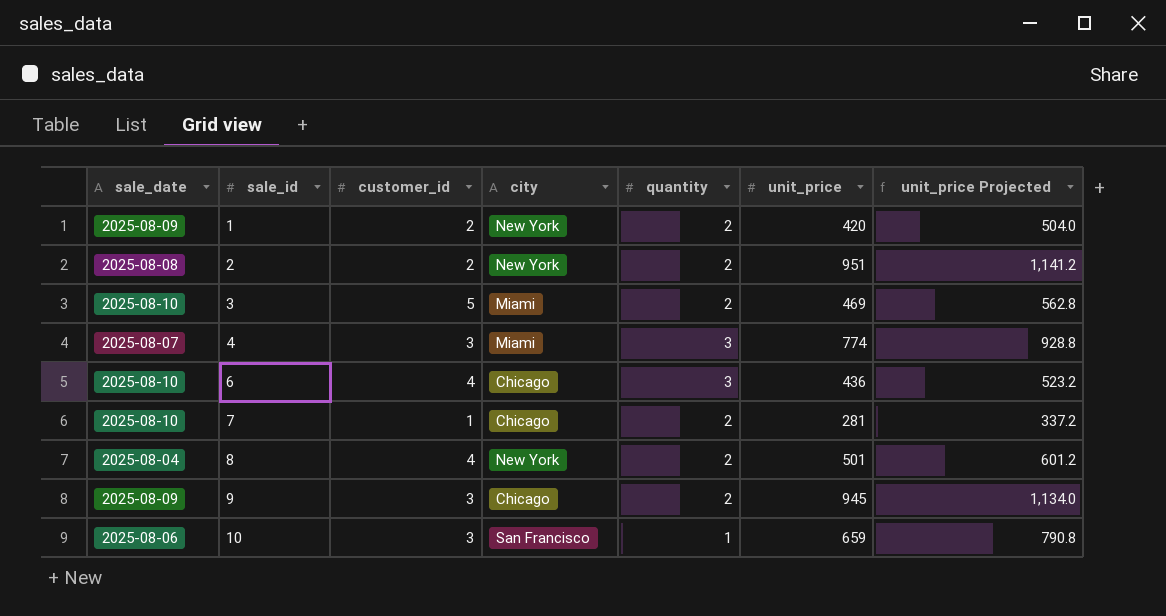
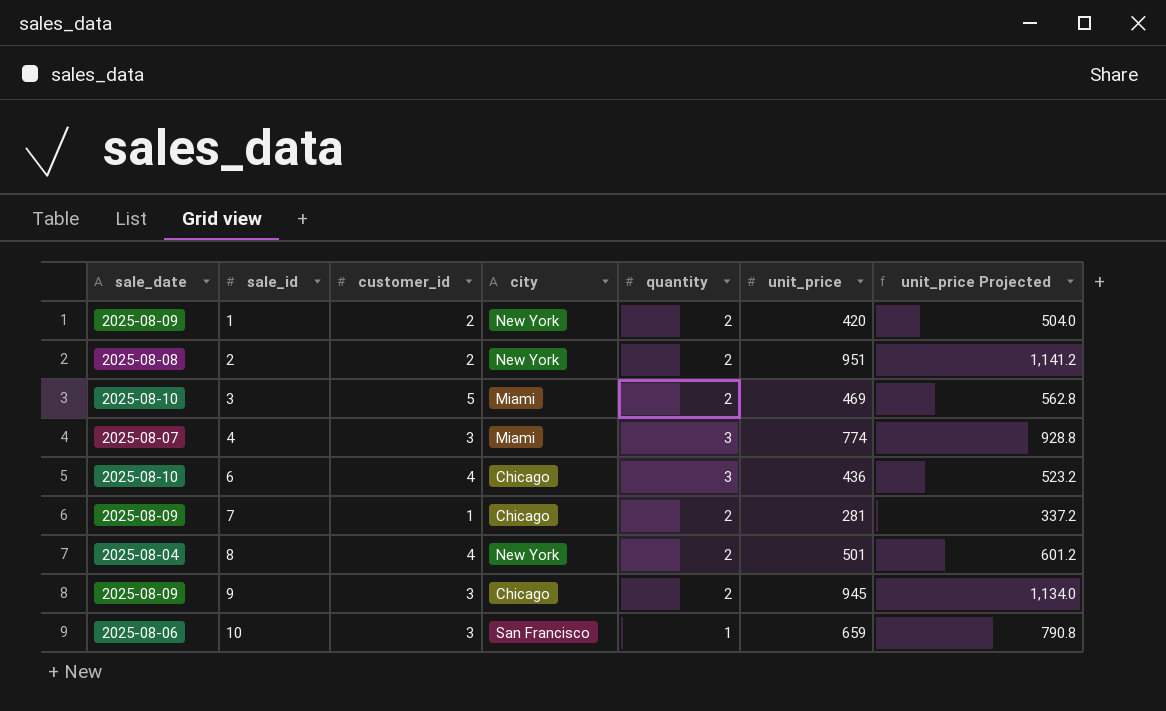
7 | sale_date: 2025-08-10 -> 2025-08-09

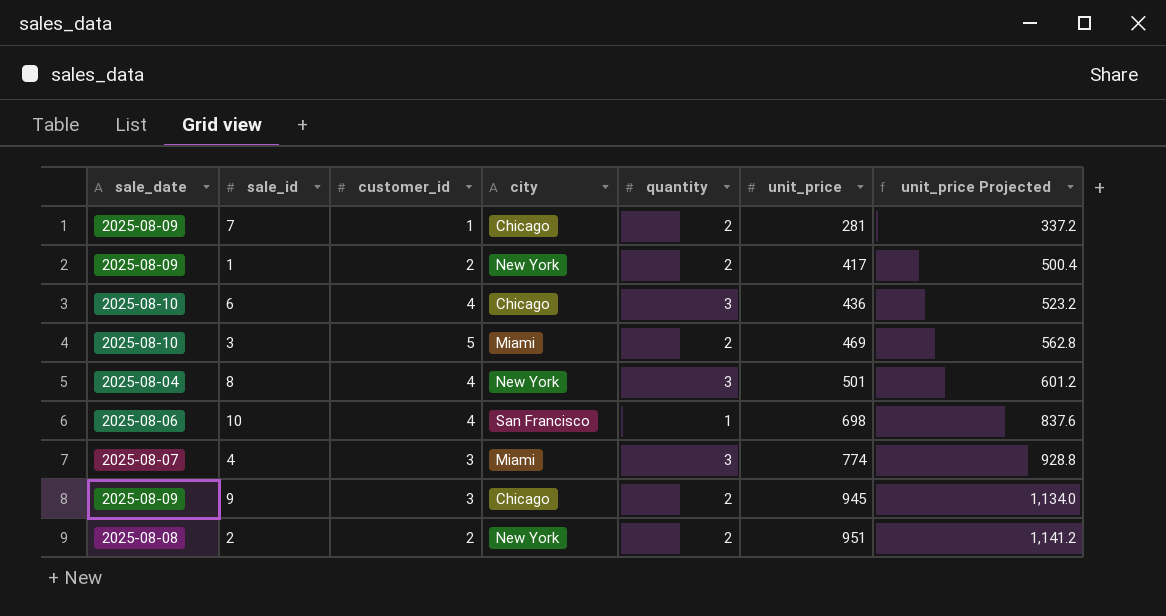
row order: sale_id ascending -> unit_price ascending
1 | unit_price: 420 -> 417
1 | unit_price Projected: 504.0 -> 500.4
8 | quantity: 2 -> 3
10 | customer_id: 3 -> 4
10 | unit_price: 659 -> 698
10 | unit_price Projected: 790.8 -> 837.6

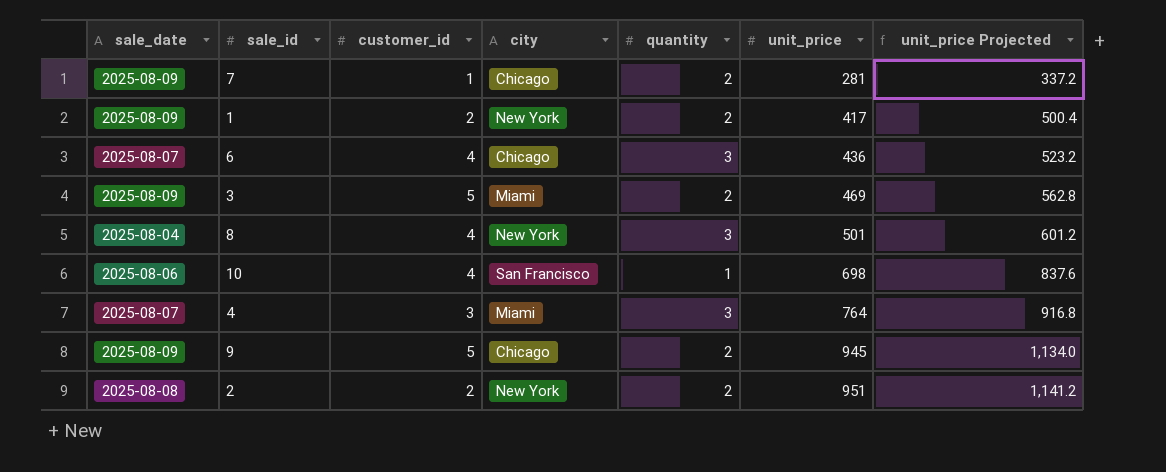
6 | sale_date: 2025-08-10 -> 2025-08-07
3 | sale_date: 2025-08-10 -> 2025-08-09
4 | unit_price: 774 -> 764
4 | unit_price Projected: 928.8 -> 916.8
9 | customer_id: 3 -> 5

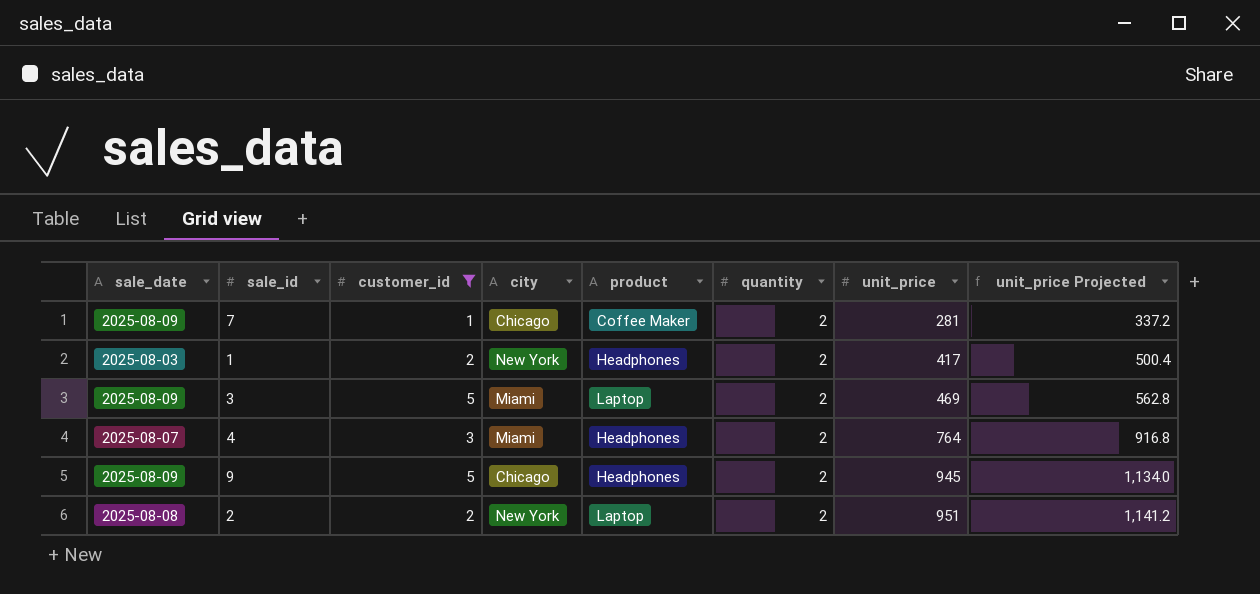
filter: none -> customer_id != 4
column product | position: none -> 5
1 | sale_date: 2025-08-09 -> 2025-08-03
4 | quantity: 3 -> 2

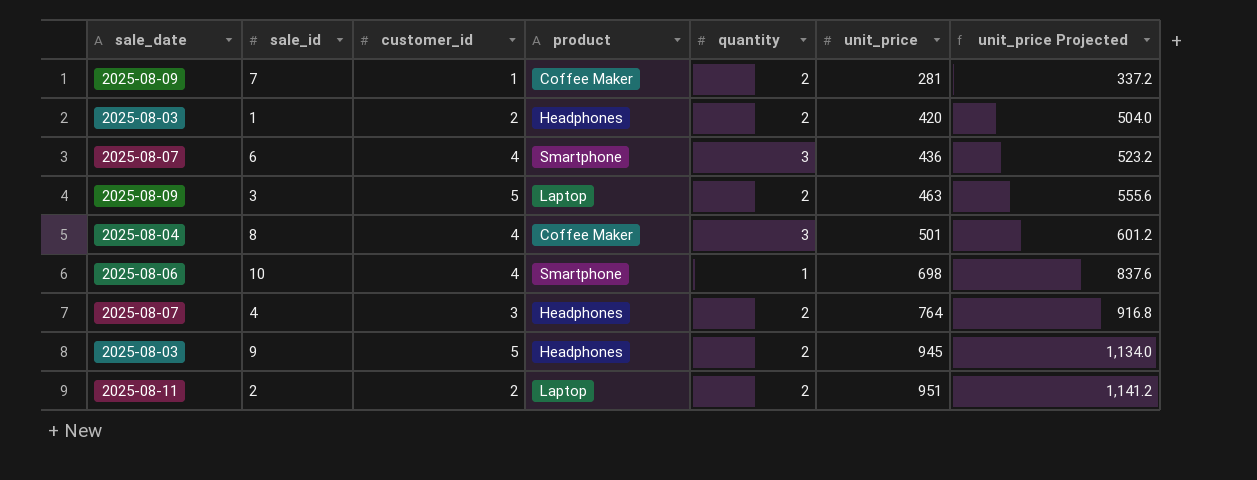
filter: customer_id != 4 -> none
column city | position: 4 -> none
1 | unit_price: 417 -> 420
1 | unit_price Projected: 500.4 -> 504.0
3 | unit_price: 469 -> 463
3 | unit_price Projected: 562.8 -> 555.6
9 | sale_date: 2025-08-09 -> 2025-08-03
2 | sale_date: 2025-08-08 -> 2025-08-11

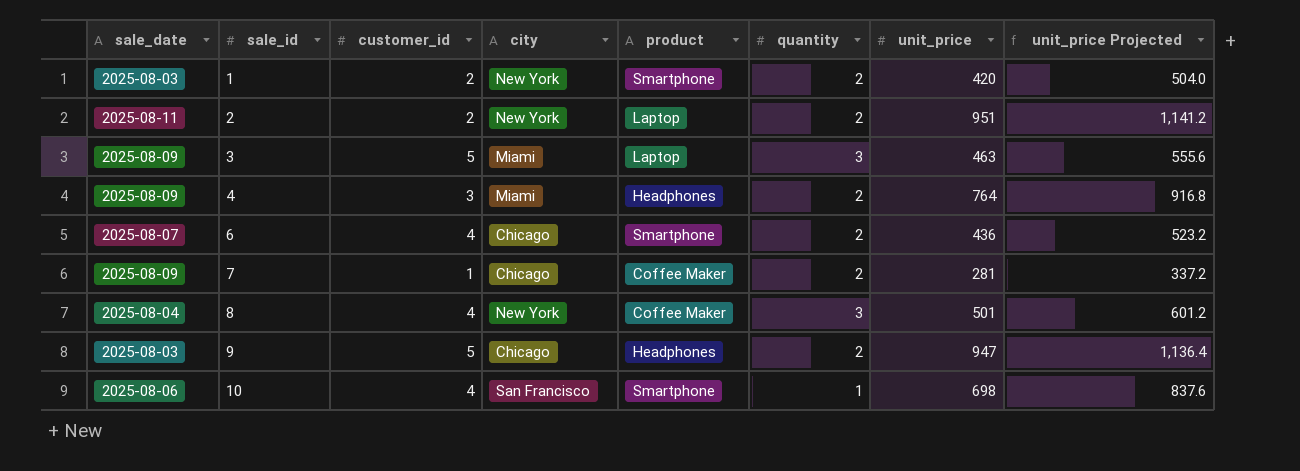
row order: unit_price ascending -> sale_id ascending
column city | position: none -> 4
1 | product: Headphones -> Smartphone
3 | quantity: 2 -> 3
4 | sale_date: 2025-08-07 -> 2025-08-09
6 | quantity: 3 -> 2
9 | unit_price: 945 -> 947
9 | unit_price Projected: 1,134.0 -> 1,136.4

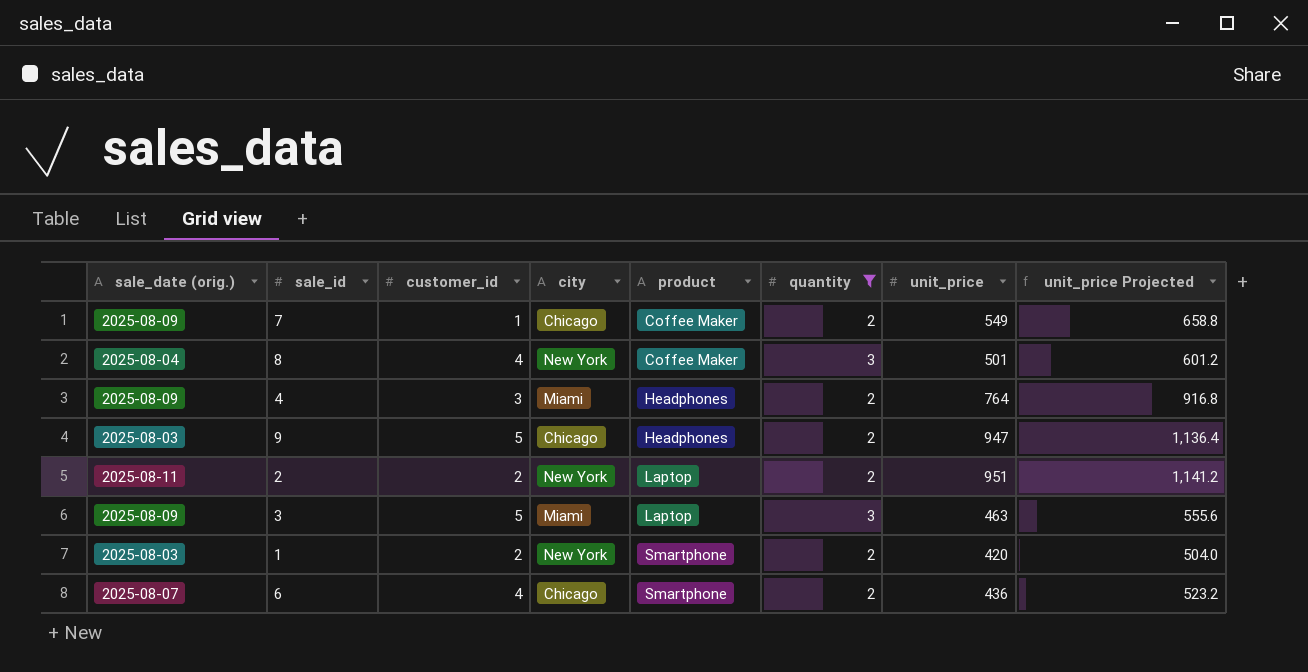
filter: none -> quantity != 1
row order: sale_id ascending -> product ascending
column name: sale_date -> sale_date (orig.)
7 | unit_price: 281 -> 549
7 | unit_price Projected: 337.2 -> 658.8

